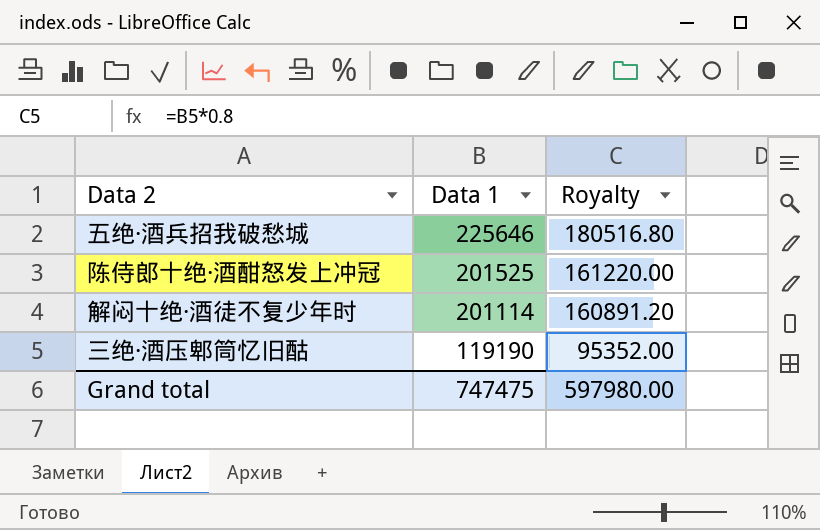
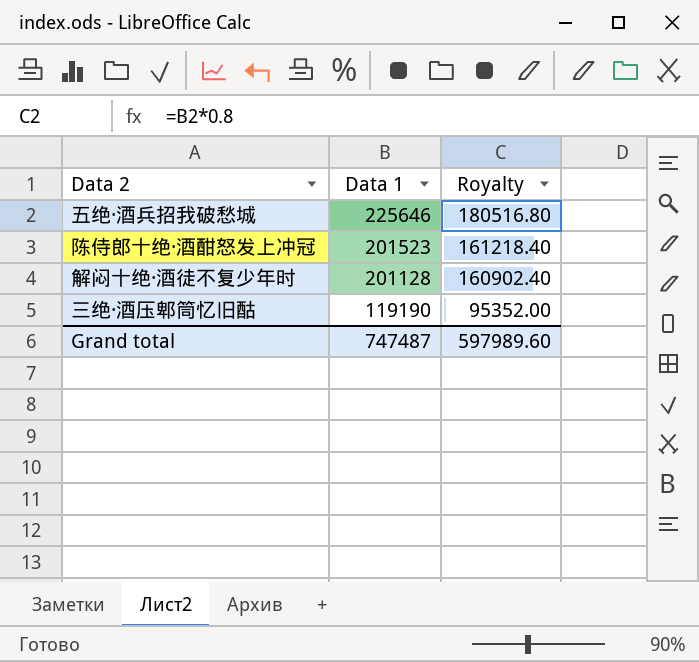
陈侍郎十绝·酒酣怒发上冲冠 | Data 1: 201525 -> 201523
陈侍郎十绝·酒酣怒发上冲冠 | Royalty: 161220.00 -> 161218.40
解闷十绝·酒徒不复少年时 | Data 1: 201114 -> 201128
解闷十绝·酒徒不复少年时 | Royalty: 160891.20 -> 160902.40
Grand total | Data 1: 747475 -> 747487
Grand total | Royalty: 597980.00 -> 597989.60

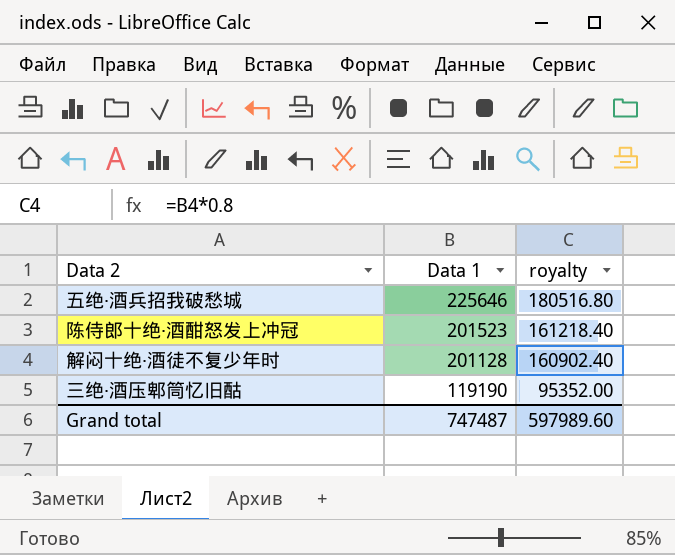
column name: Royalty -> royalty

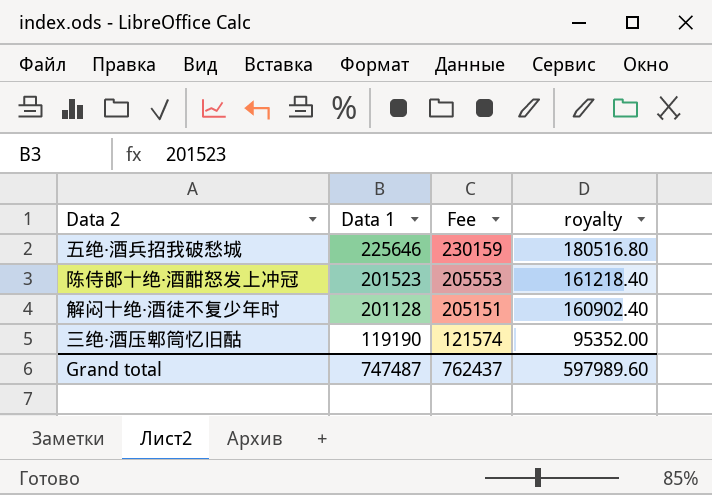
column Fee | formula: none -> [Data 1] * 1.02

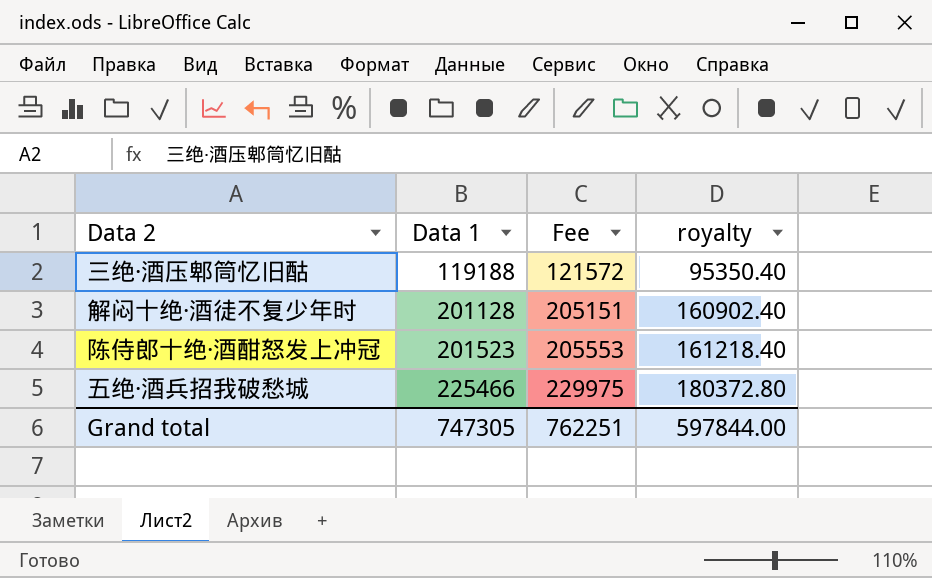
row order: Data 1 descending -> Data 1 ascending
三绝·酒压郫筒忆旧酤 | Data 1: 119190 -> 119188
三绝·酒压郫筒忆旧酤 | Fee: 121574 -> 121572
三绝·酒压郫筒忆旧酤 | royalty: 95352.00 -> 95350.40
五绝·酒兵招我破愁城 | Data 1: 225646 -> 225466
五绝·酒兵招我破愁城 | Fee: 230159 -> 229975
五绝·酒兵招我破愁城 | royalty: 180516.80 -> 180372.80
Grand total | Data 1: 747487 -> 747305
Grand total | Fee: 762437 -> 762251
Grand total | royalty: 597989.60 -> 597844.00

